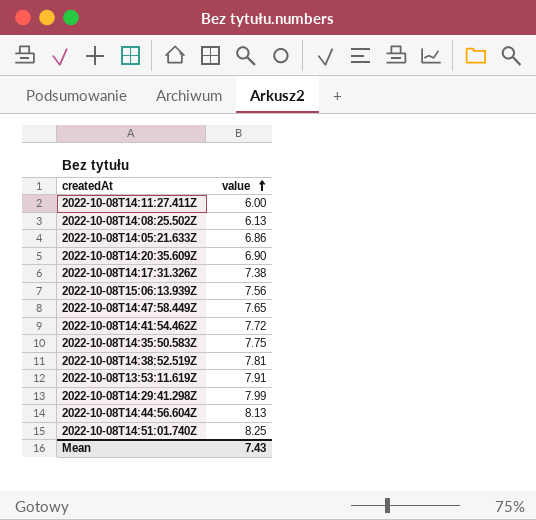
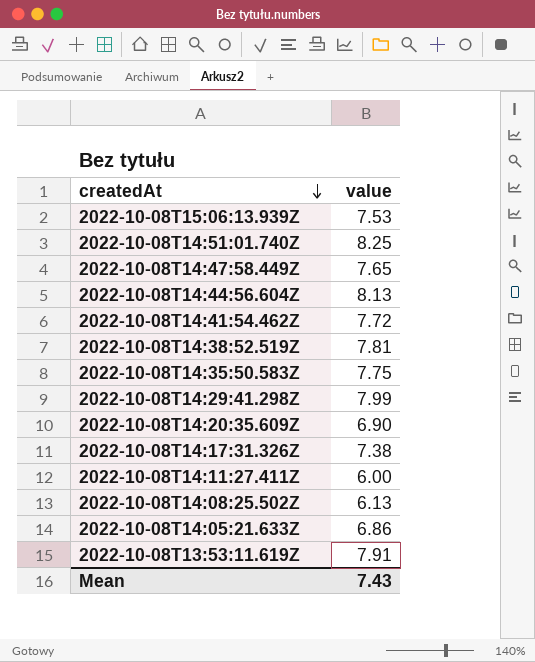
row order: value ascending -> createdAt descending
2022-10-08T15:06:13.939Z | value: 7.56 -> 7.53

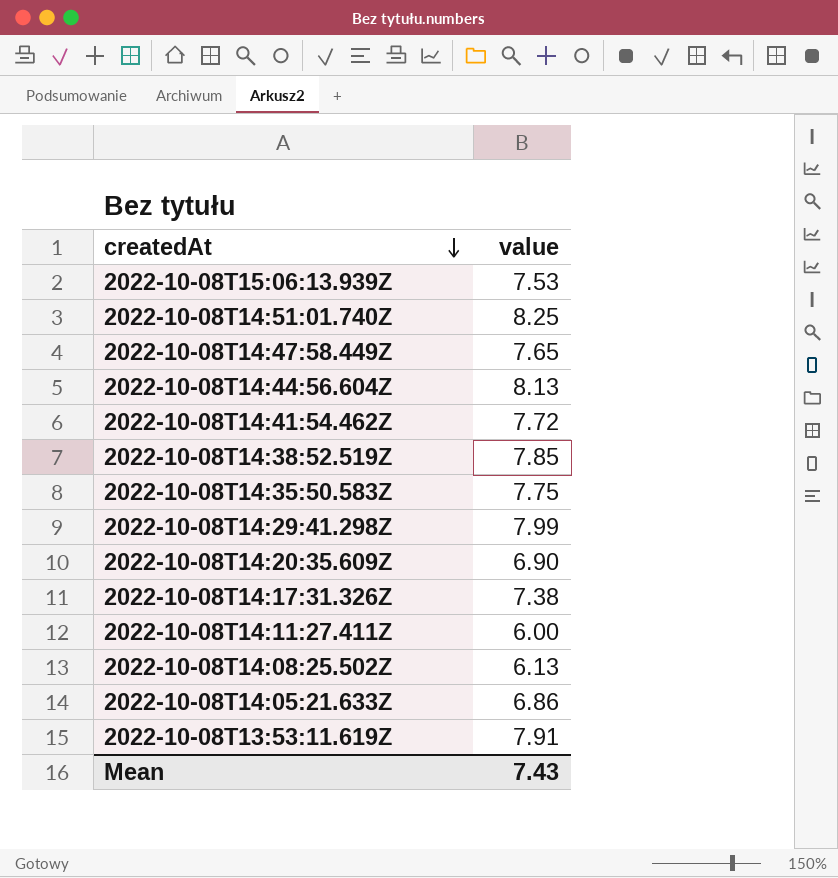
2022-10-08T14:38:52.519Z | value: 7.81 -> 7.85

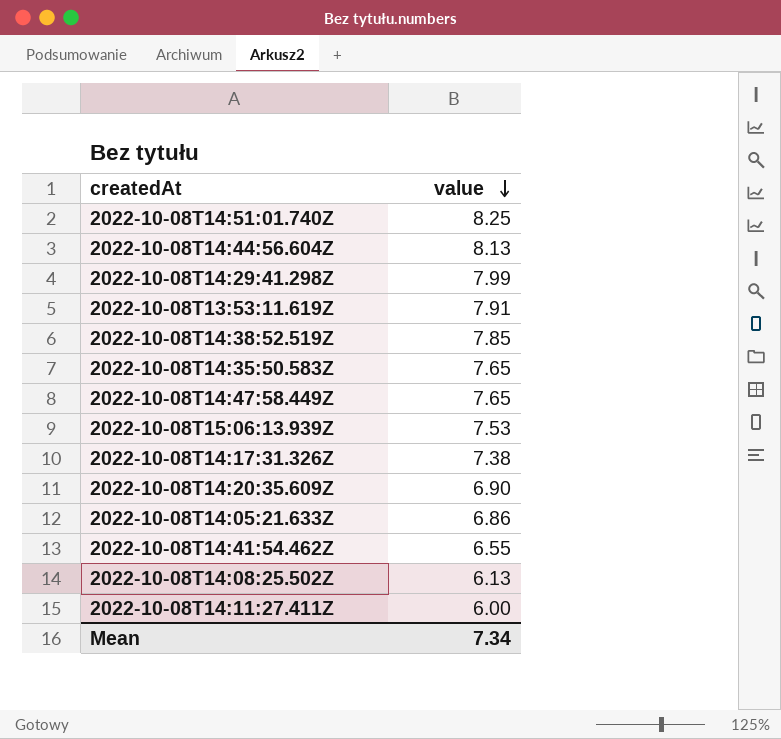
row order: createdAt descending -> value descending
2022-10-08T14:35:50.583Z | value: 7.75 -> 7.65
2022-10-08T14:41:54.462Z | value: 7.72 -> 6.55
Mean | value: 7.43 -> 7.34

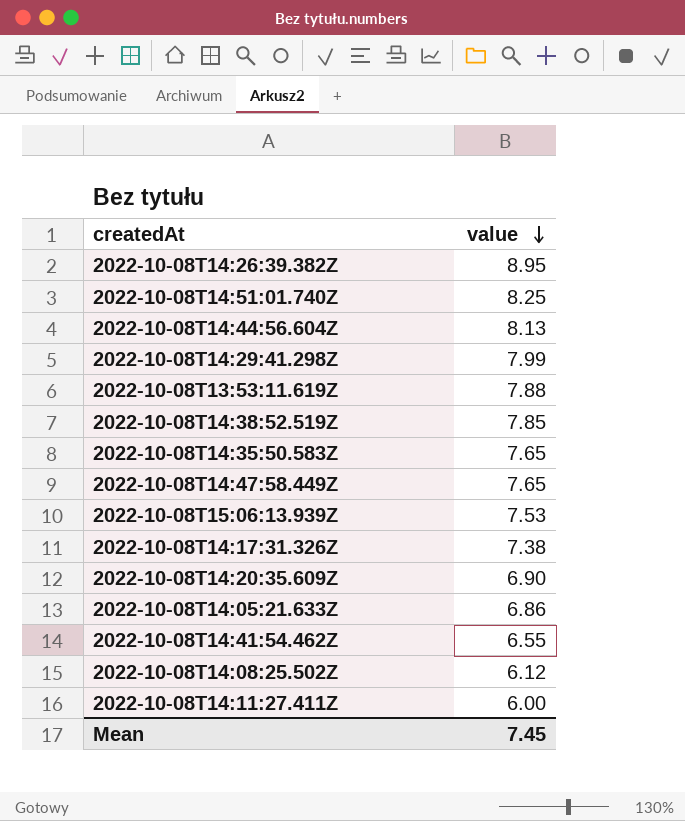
row 2022-10-08T14:26:39.382Z: none -> 8.95
2022-10-08T13:53:11.619Z | value: 7.91 -> 7.88
2022-10-08T14:08:25.502Z | value: 6.13 -> 6.12
Mean | value: 7.34 -> 7.45

